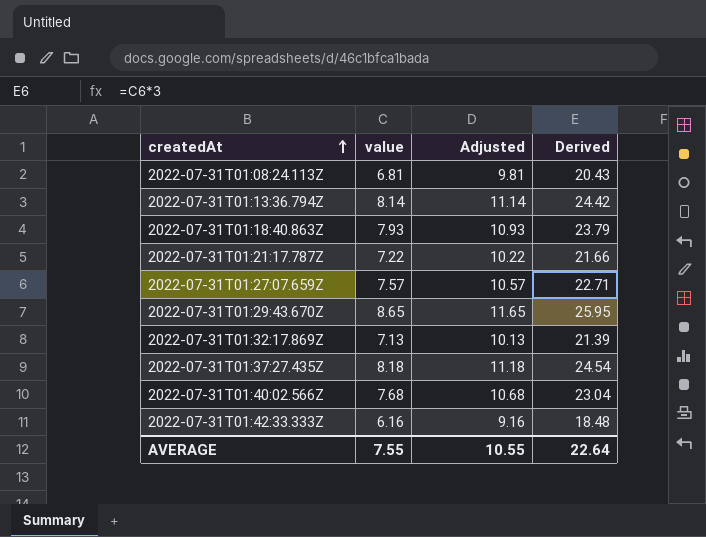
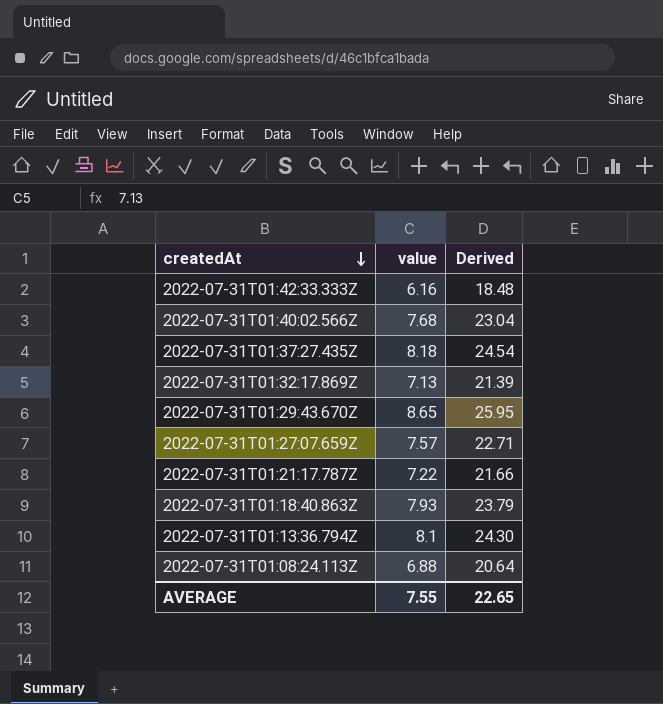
row order: createdAt ascending -> createdAt descending
column Adjusted | formula: [value] + 3 -> none
2022-07-31T01:13:36.794Z | value: 8.14 -> 8.1
2022-07-31T01:13:36.794Z | Derived: 24.42 -> 24.30
2022-07-31T01:08:24.113Z | value: 6.81 -> 6.88
2022-07-31T01:08:24.113Z | Derived: 20.43 -> 20.64
AVERAGE | Derived: 22.64 -> 22.65

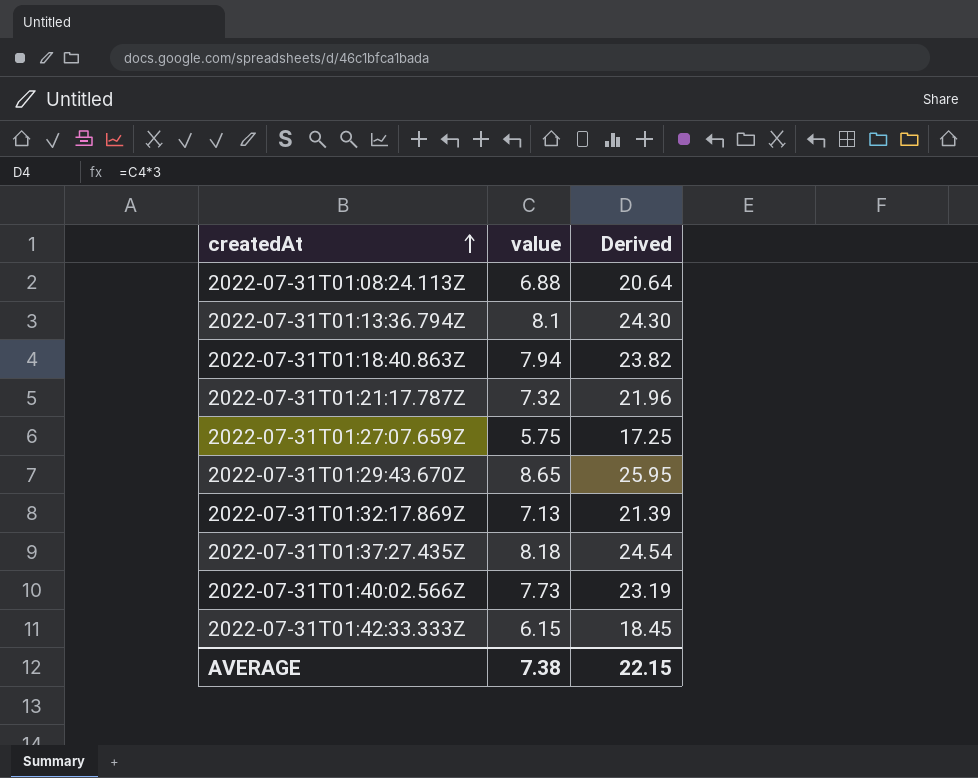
row order: createdAt descending -> createdAt ascending
2022-07-31T01:18:40.863Z | value: 7.93 -> 7.94
2022-07-31T01:18:40.863Z | Derived: 23.79 -> 23.82
2022-07-31T01:21:17.787Z | value: 7.22 -> 7.32
2022-07-31T01:21:17.787Z | Derived: 21.66 -> 21.96
2022-07-31T01:27:07.659Z | value: 7.57 -> 5.75
2022-07-31T01:27:07.659Z | Derived: 22.71 -> 17.25
2022-07-31T01:40:02.566Z | value: 7.68 -> 7.73
2022-07-31T01:40:02.566Z | Derived: 23.04 -> 23.19
2022-07-31T01:42:33.333Z | value: 6.16 -> 6.15
2022-07-31T01:42:33.333Z | Derived: 18.48 -> 18.45
AVERAGE | value: 7.55 -> 7.38
AVERAGE | Derived: 22.65 -> 22.15

